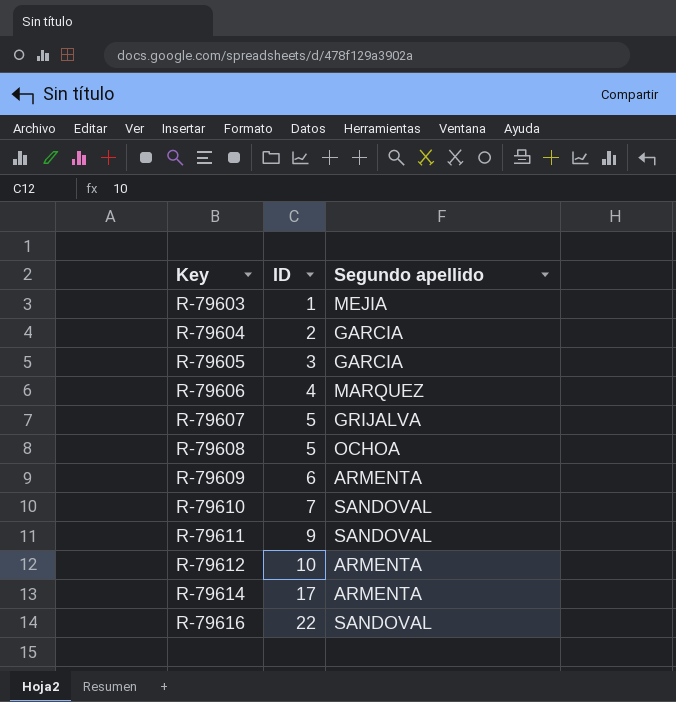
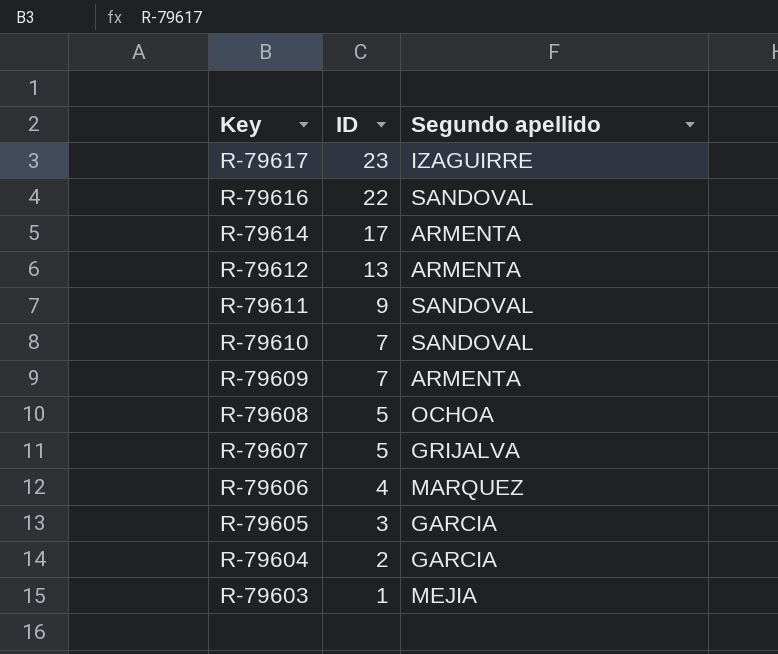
row order: Key ascending -> Key descending
row R-79617: none -> 23 | IZAGUIRRE
R-79612 | ID: 10 -> 13
R-79609 | ID: 6 -> 7

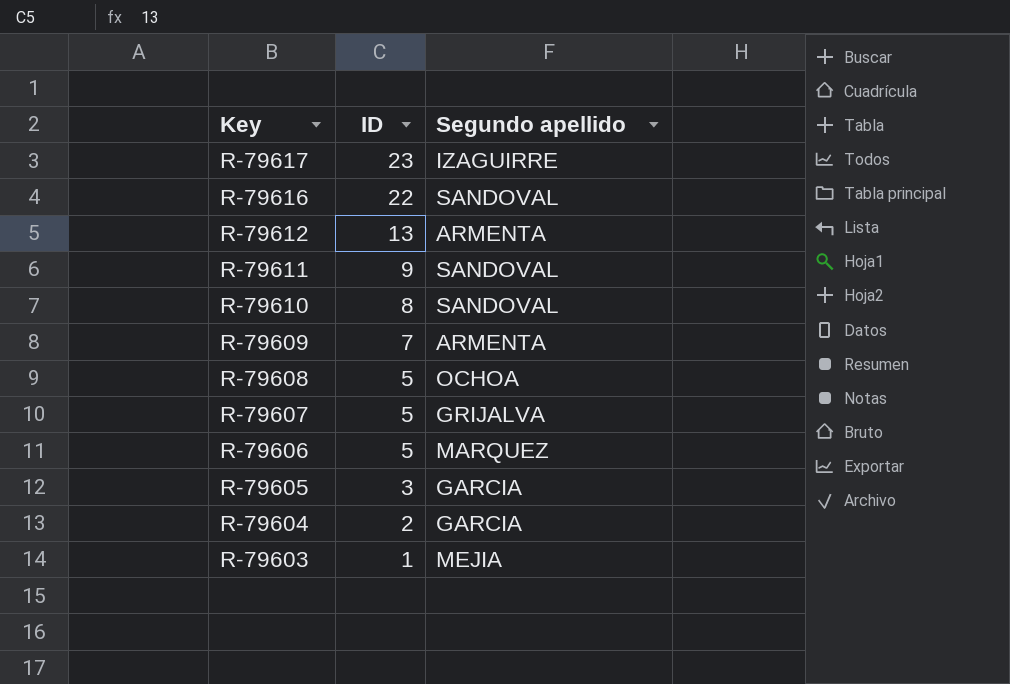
row R-79614: 17 | ARMENTA -> none
R-79610 | ID: 7 -> 8
R-79606 | ID: 4 -> 5

